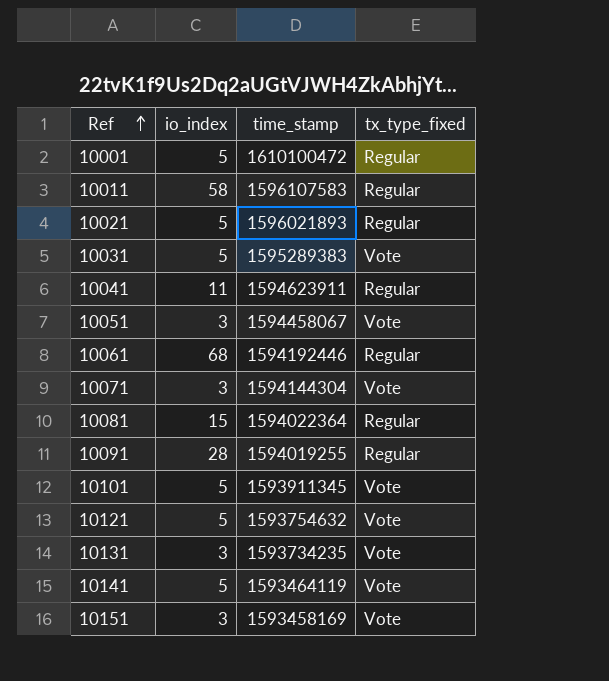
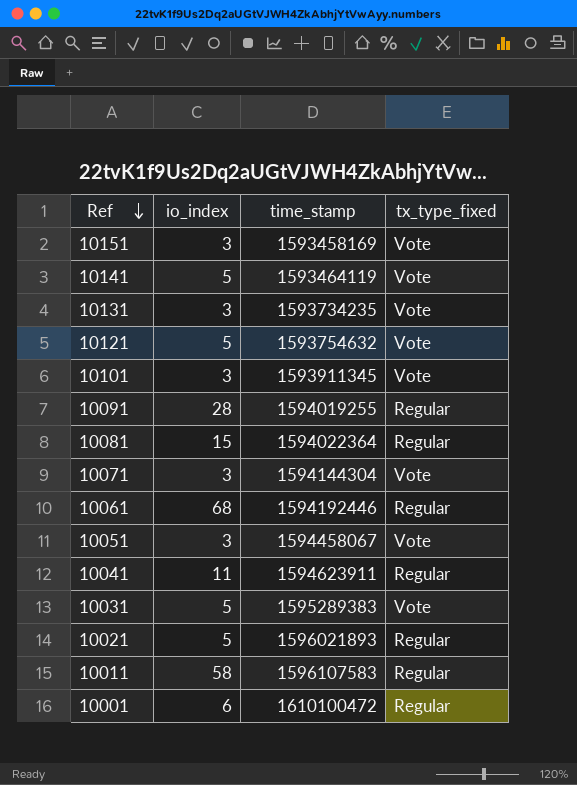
row order: Ref ascending -> Ref descending
10101 | io_index: 5 -> 3
10001 | io_index: 5 -> 6

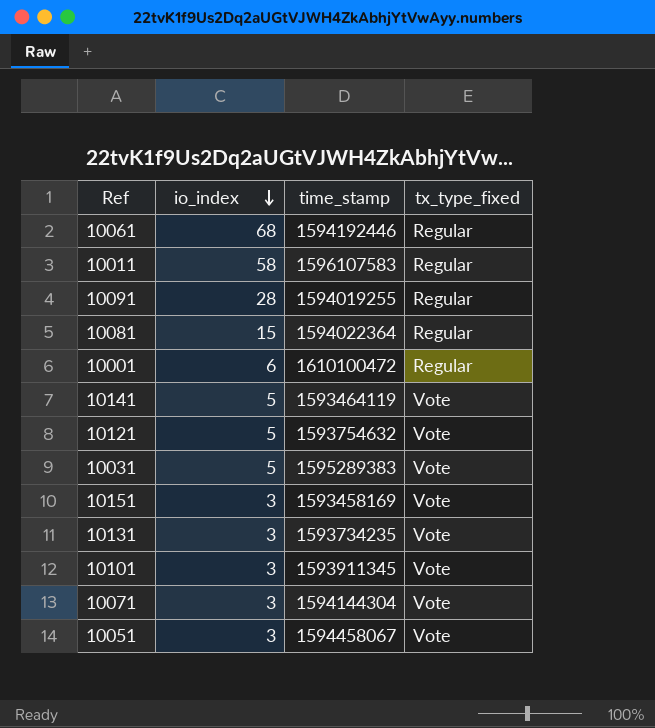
row order: Ref descending -> io_index descending
row 10041: 11 | 1594623911 | Regular -> none
row 10021: 5 | 1596021893 | Regular -> none

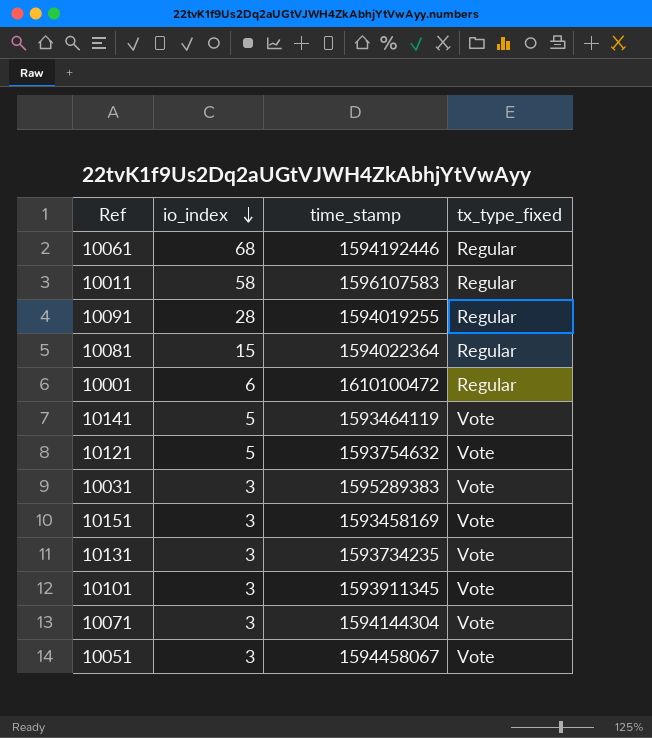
10031 | io_index: 5 -> 3

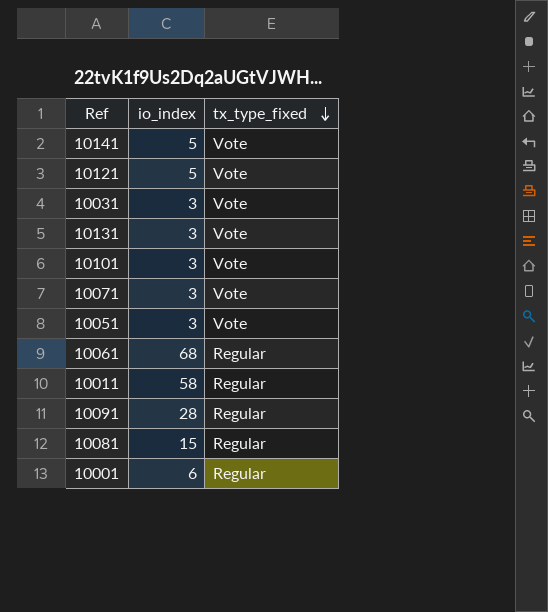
row order: io_index descending -> tx_type_fixed descending
column time_stamp | position: 3 -> none
row 10151: 3 | 1593458169 | Vote -> none

